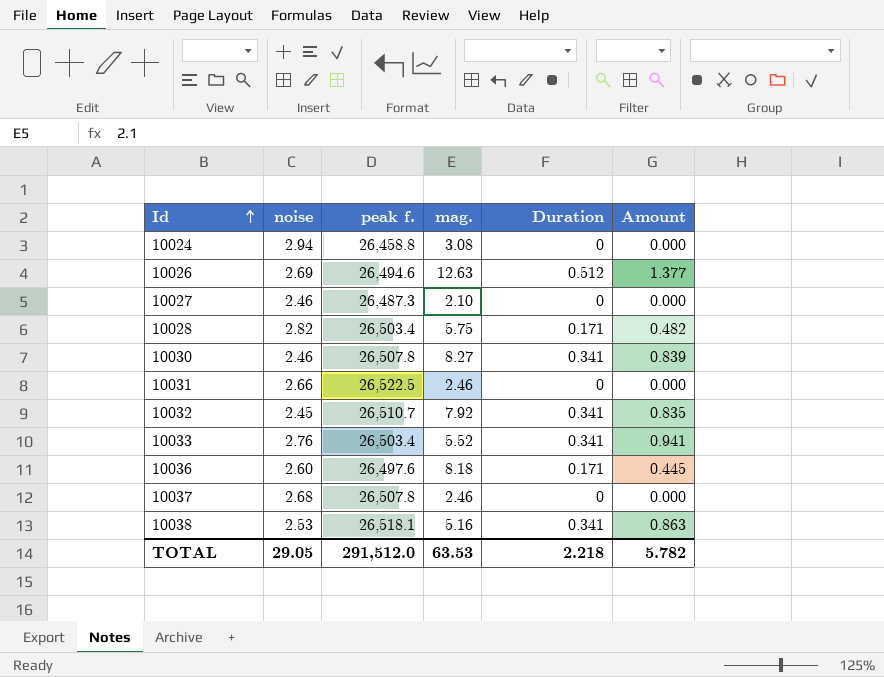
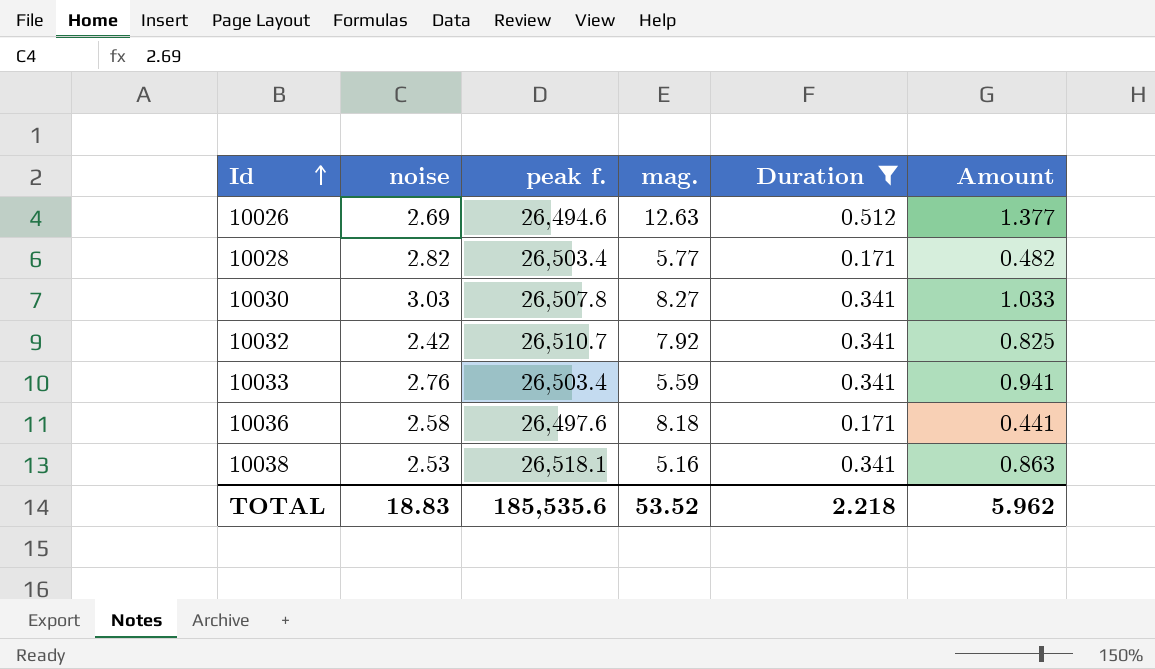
filter: none -> Duration != 0
10028 | mag.: 5.75 -> 5.77
10030 | noise: 2.46 -> 3.03
10030 | Amount: 0.839 -> 1.033
10032 | noise: 2.45 -> 2.42
10032 | Amount: 0.835 -> 0.825
10033 | mag.: 5.52 -> 5.59
10036 | noise: 2.60 -> 2.58
10036 | Amount: 0.445 -> 0.441
TOTAL | noise: 29.05 -> 18.83
TOTAL | peak f.: 291,512.0 -> 185,535.6
TOTAL | mag.: 63.53 -> 53.52
TOTAL | Amount: 5.782 -> 5.962

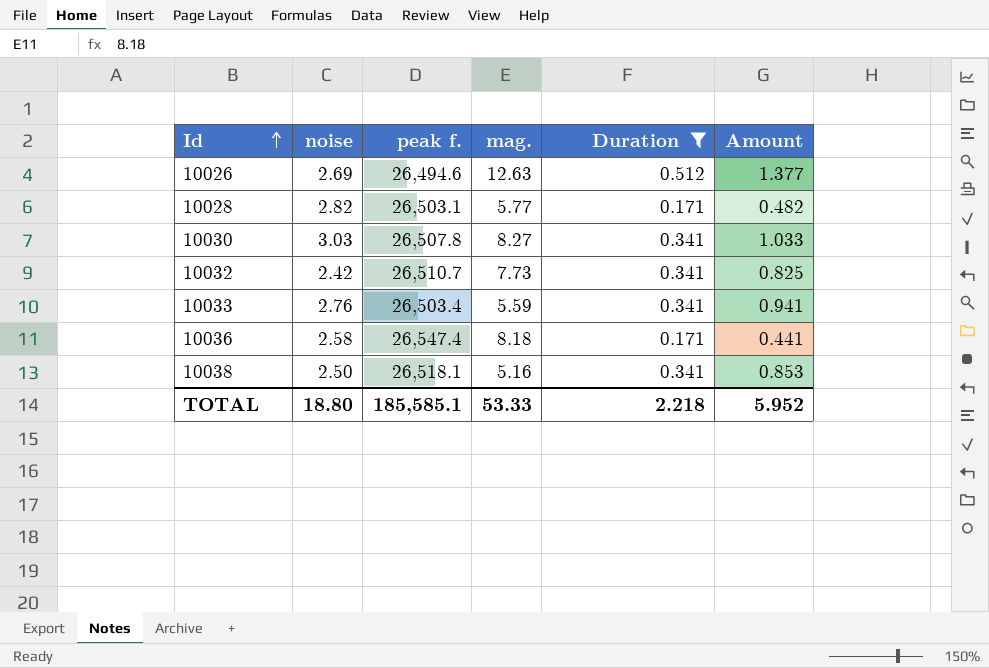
10028 | peak f.: 26,503.4 -> 26,503.1
10032 | mag.: 7.92 -> 7.73
10036 | peak f.: 26,497.6 -> 26,547.4
10038 | noise: 2.53 -> 2.50
10038 | Amount: 0.863 -> 0.853
TOTAL | noise: 18.83 -> 18.80
TOTAL | peak f.: 185,535.6 -> 185,585.1
TOTAL | mag.: 53.52 -> 53.33
TOTAL | Amount: 5.962 -> 5.952

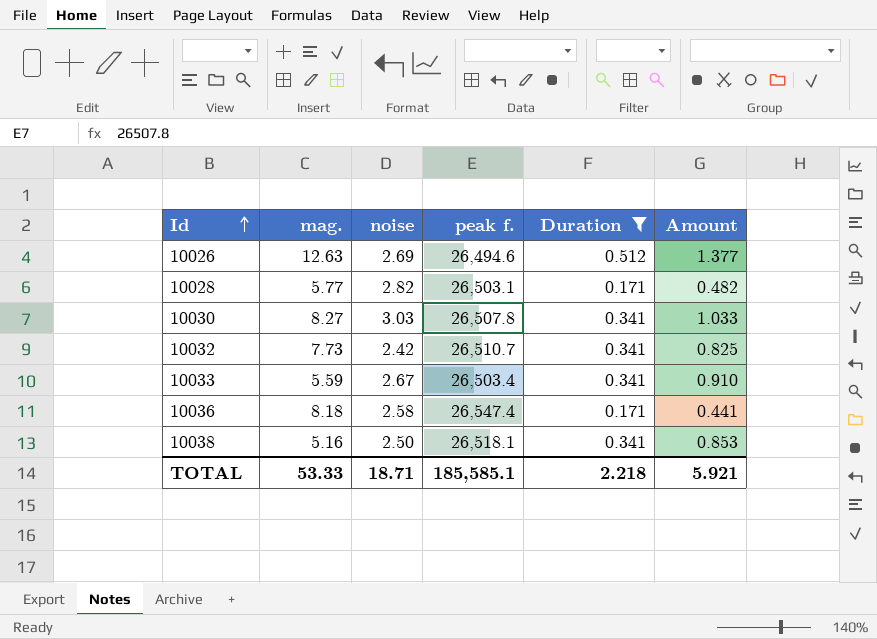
column mag. | position: 4 -> 2
10033 | noise: 2.76 -> 2.67
10033 | Amount: 0.941 -> 0.910
TOTAL | noise: 18.80 -> 18.71
TOTAL | Amount: 5.952 -> 5.921

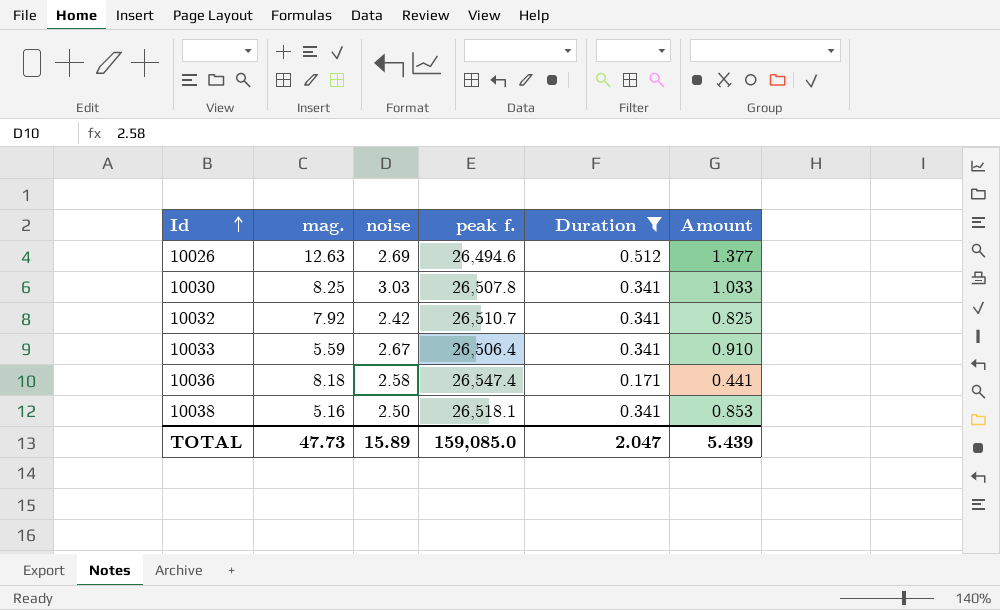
row 10028: 5.77 | 2.82 | 26,503.1 | 0.171 | 0.482 -> none
10030 | mag.: 8.27 -> 8.25
10032 | mag.: 7.73 -> 7.92
10033 | peak f.: 26,503.4 -> 26,506.4
TOTAL | mag.: 53.33 -> 47.73
TOTAL | noise: 18.71 -> 15.89
TOTAL | peak f.: 185,585.1 -> 159,085.0
TOTAL | Duration: 2.218 -> 2.047
TOTAL | Amount: 5.921 -> 5.439

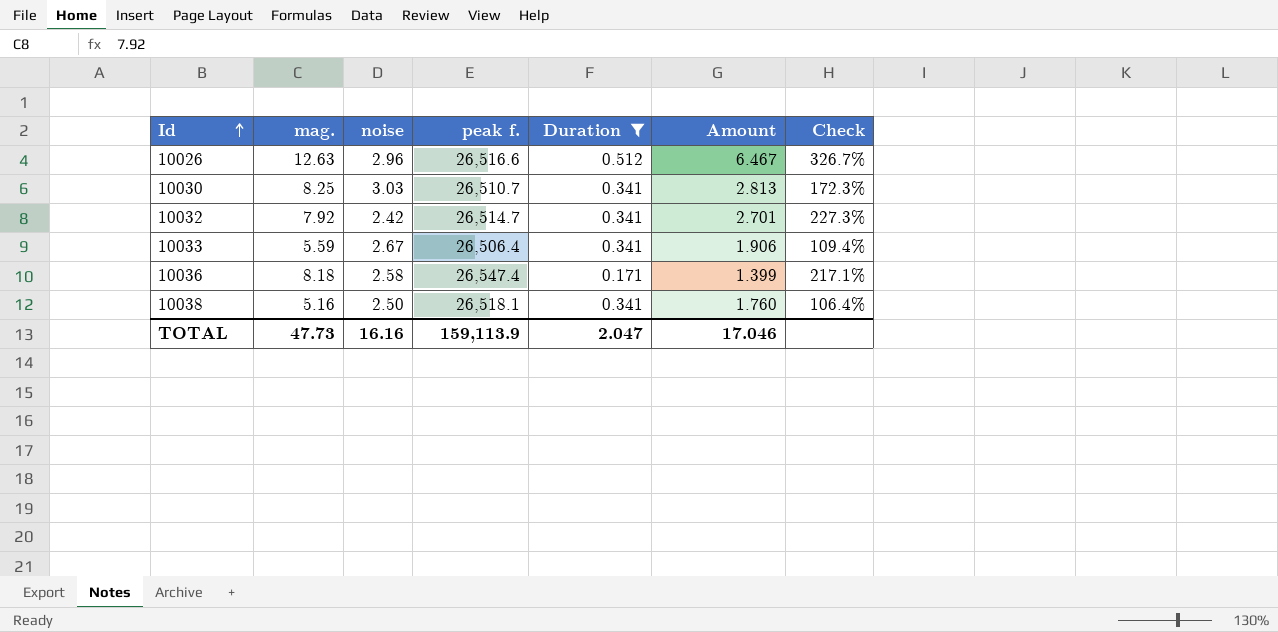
column Amount | formula: [noise] * [Duration] -> [mag.] * [Duration]
column Check | formula: none -> ([mag.] - [noise]) / [noise]
10026 | noise: 2.69 -> 2.96
10026 | peak f.: 26,494.6 -> 26,516.6
10030 | peak f.: 26,507.8 -> 26,510.7
10032 | peak f.: 26,510.7 -> 26,514.7
TOTAL | noise: 15.89 -> 16.16
TOTAL | peak f.: 159,085.0 -> 159,113.9
TOTAL | Amount: 5.439 -> 17.046

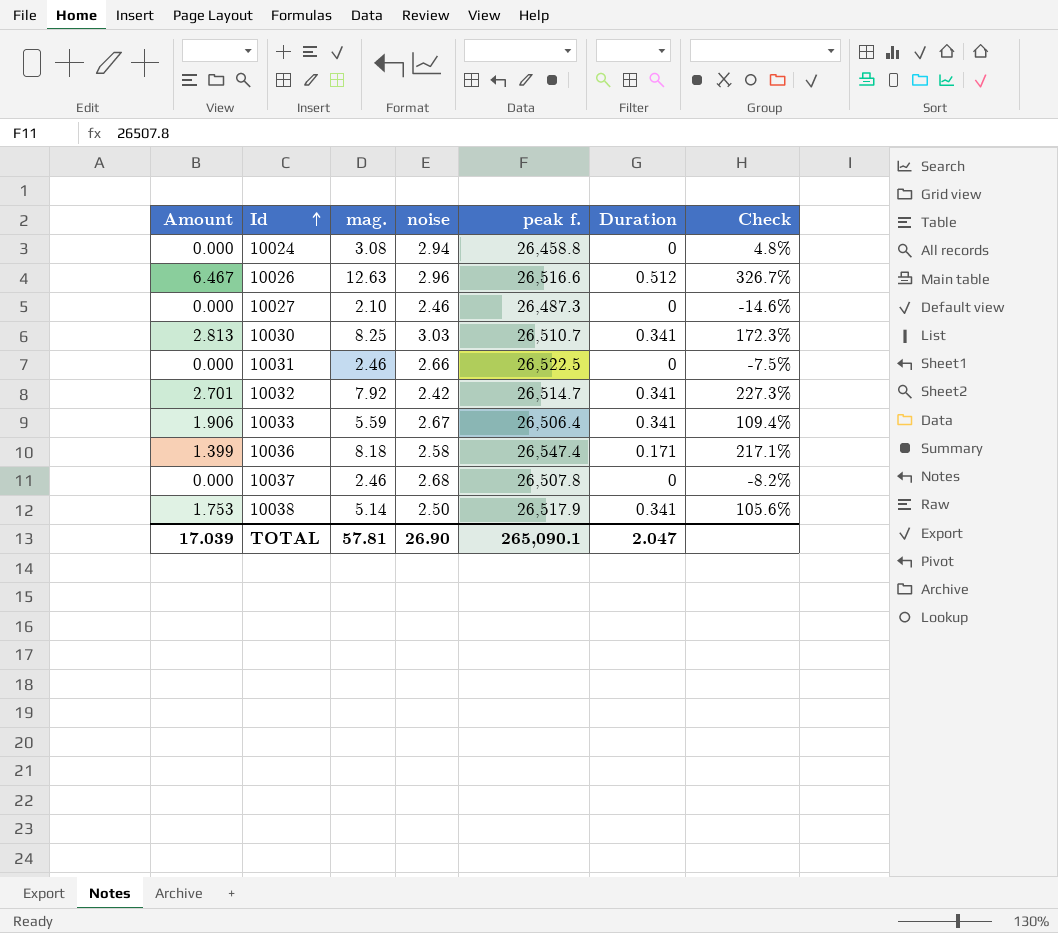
filter: Duration != 0 -> none
column Amount | position: 6 -> 1
10038 | Amount: 1.760 -> 1.753
10038 | mag.: 5.16 -> 5.14
10038 | peak f.: 26,518.1 -> 26,517.9
10038 | Check: 106.4% -> 105.6%
TOTAL | Amount: 17.046 -> 17.039
TOTAL | mag.: 47.73 -> 57.81
TOTAL | noise: 16.16 -> 26.90
TOTAL | peak f.: 159,113.9 -> 265,090.1

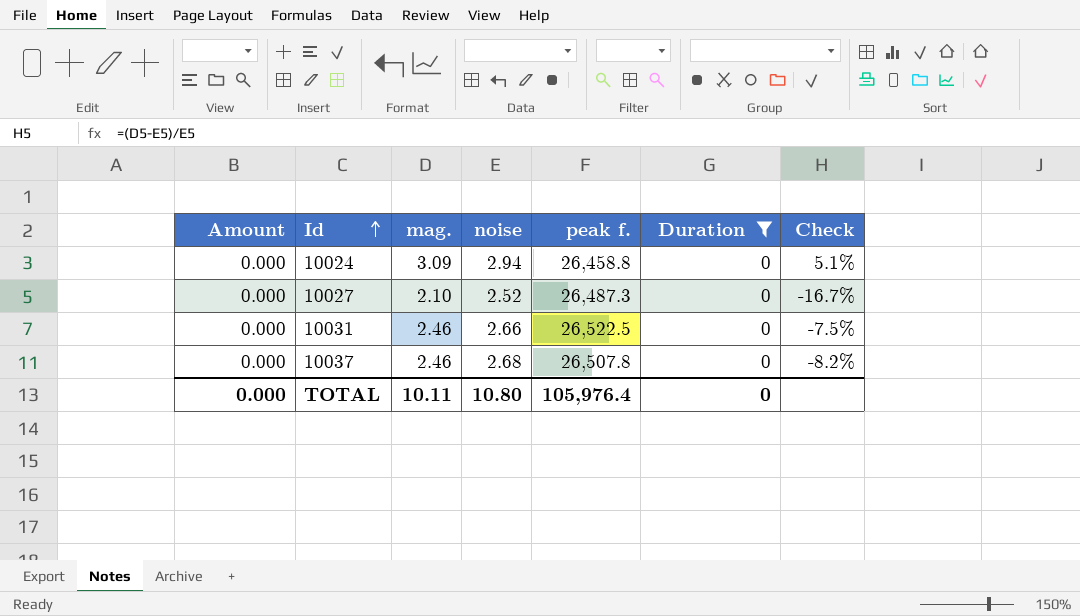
filter: none -> Duration = 0
10024 | mag.: 3.08 -> 3.09
10024 | Check: 4.8% -> 5.1%
10027 | noise: 2.46 -> 2.52
10027 | Check: -14.6% -> -16.7%
TOTAL | Amount: 17.039 -> 0.000
TOTAL | mag.: 57.81 -> 10.11
TOTAL | noise: 26.90 -> 10.80
TOTAL | peak f.: 265,090.1 -> 105,976.4
TOTAL | Duration: 2.047 -> 0

